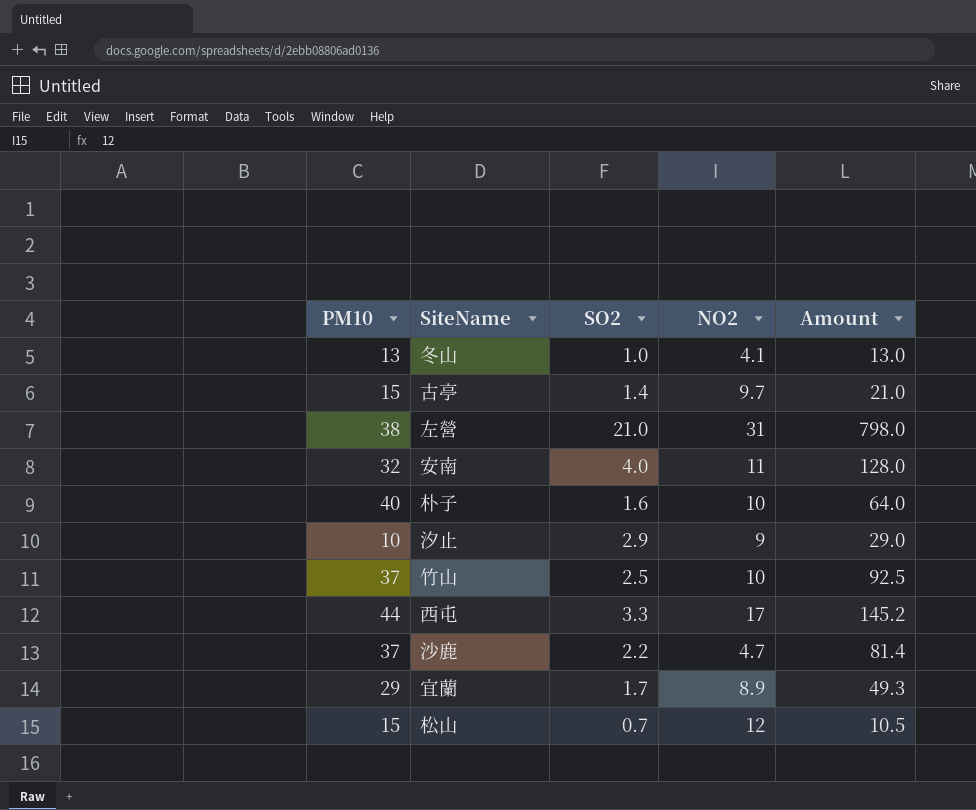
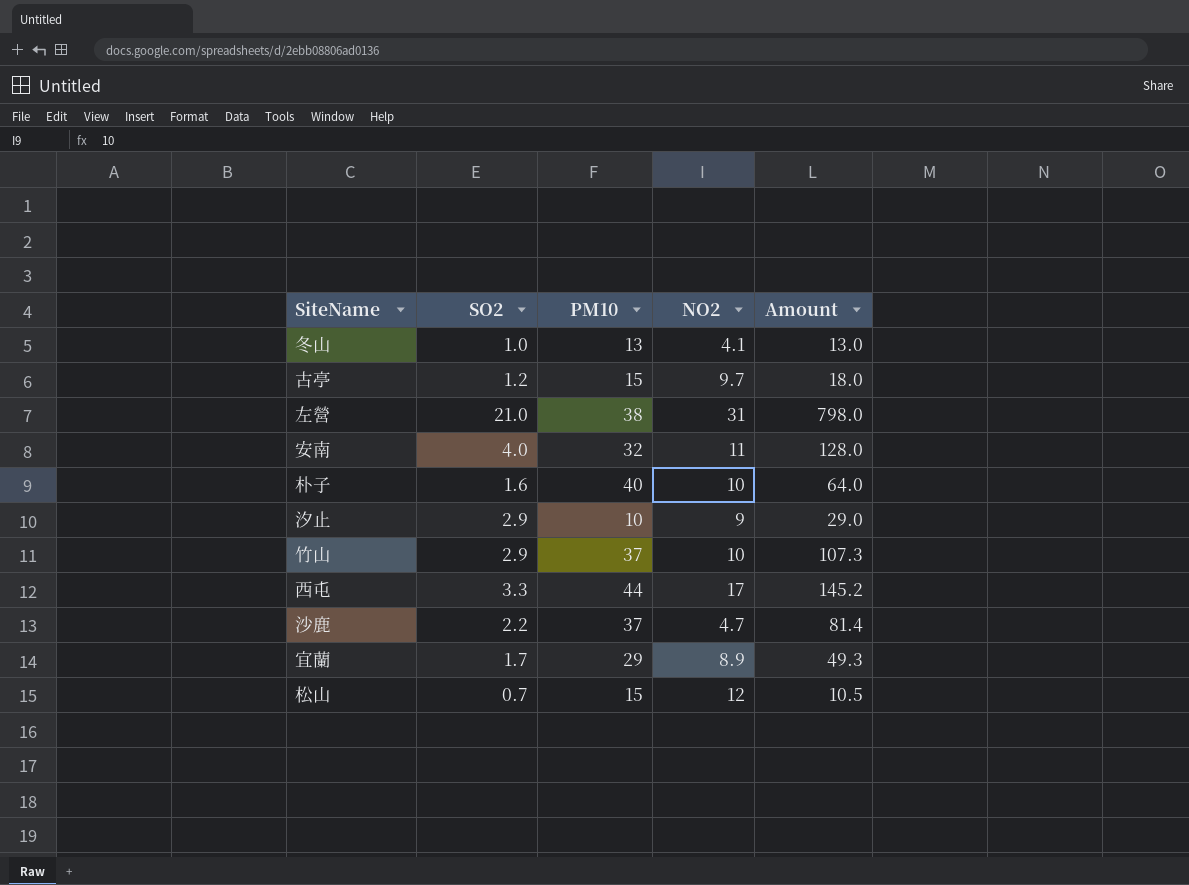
column PM10 | position: 1 -> 3
古亭 | SO2: 1.4 -> 1.2
古亭 | Amount: 21.0 -> 18.0
竹山 | SO2: 2.5 -> 2.9
竹山 | Amount: 92.5 -> 107.3

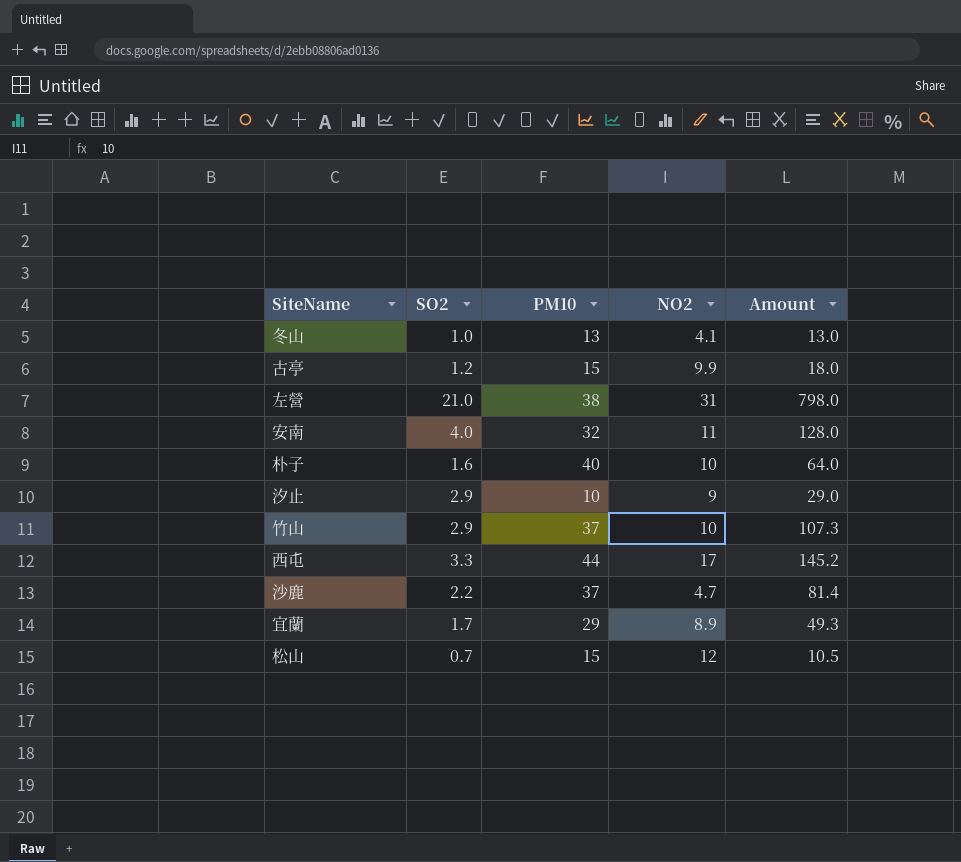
古亭 | NO2: 9.7 -> 9.9

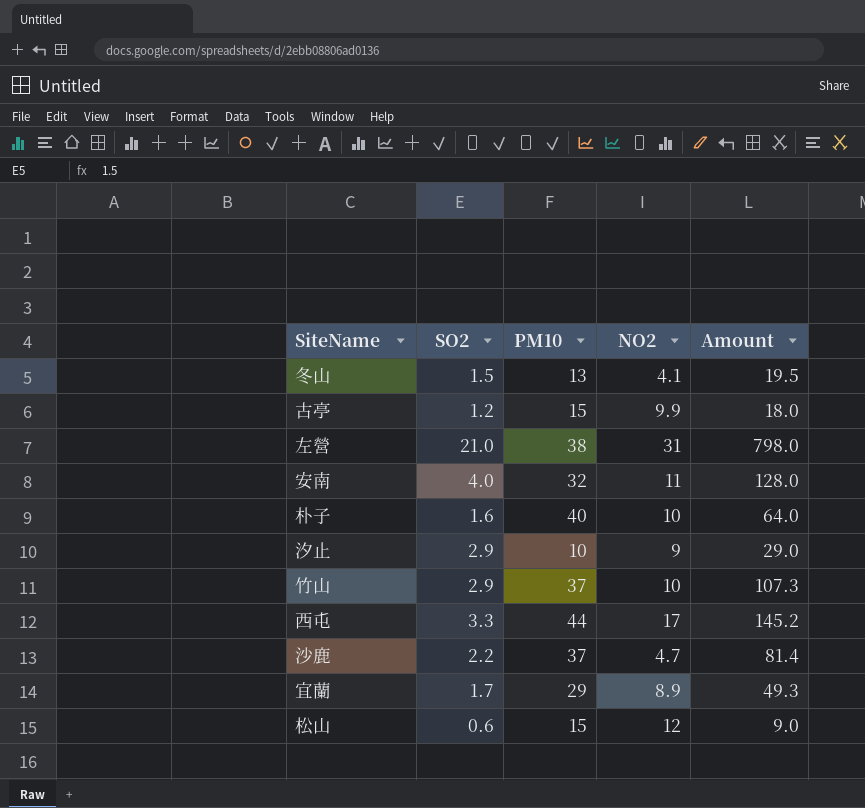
冬山 | SO2: 1.0 -> 1.5
冬山 | Amount: 13.0 -> 19.5
松山 | SO2: 0.7 -> 0.6
松山 | Amount: 10.5 -> 9.0

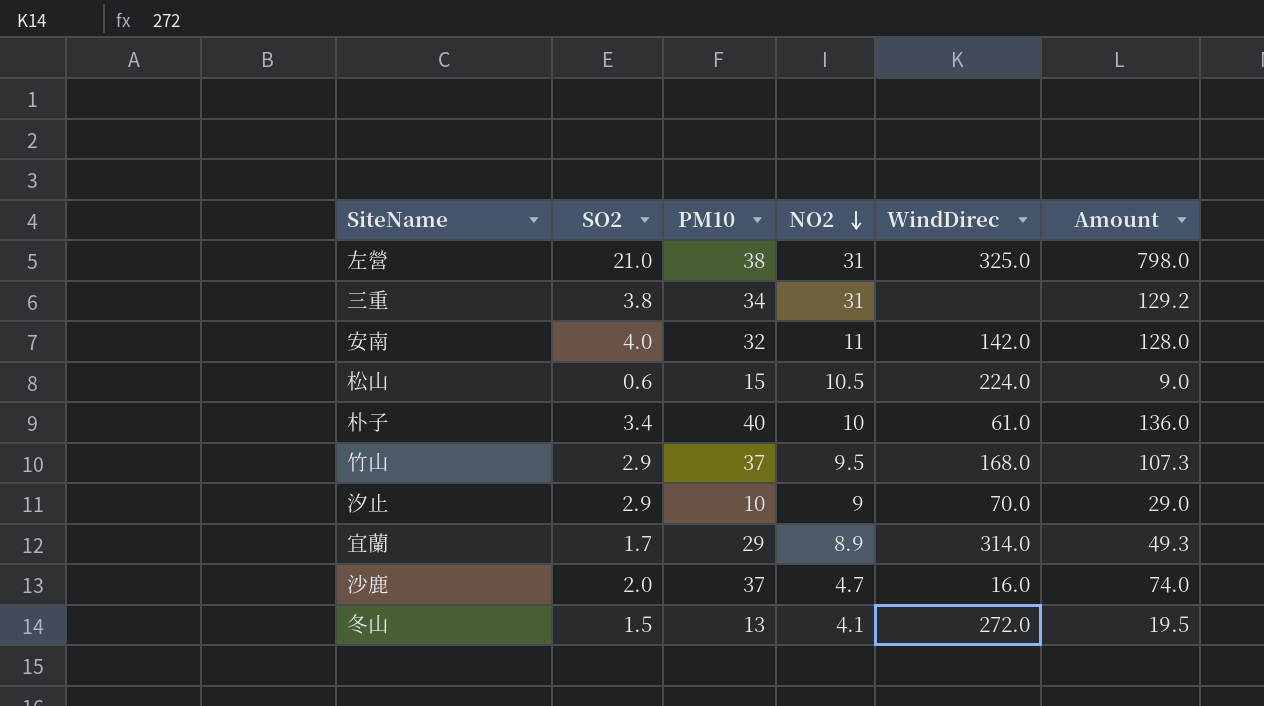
row order: none -> NO2 descending
column WindDirec | position: none -> 5
row 古亭: 1.2 | 15 | 9.9 | 18.0 -> none
row 西屯: 3.3 | 44 | 17 | 145.2 -> none
row 三重: none -> 3.8 | 34 | 31 | none | 129.2
松山 | NO2: 12 -> 10.5
朴子 | SO2: 1.6 -> 3.4
朴子 | Amount: 64.0 -> 136.0
竹山 | NO2: 10 -> 9.5
沙鹿 | SO2: 2.2 -> 2.0
沙鹿 | Amount: 81.4 -> 74.0

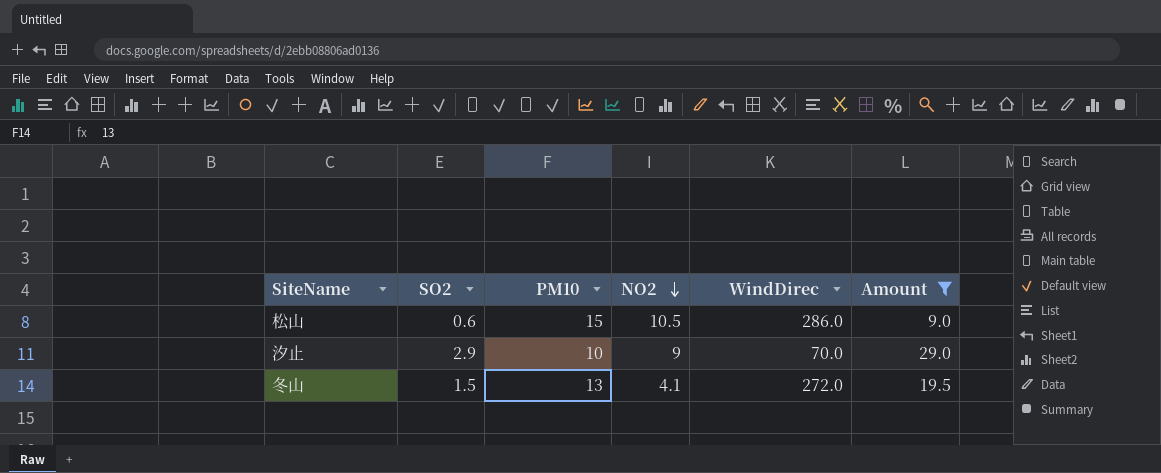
filter: none -> Amount <= 29.0
松山 | WindDirec: 224.0 -> 286.0

